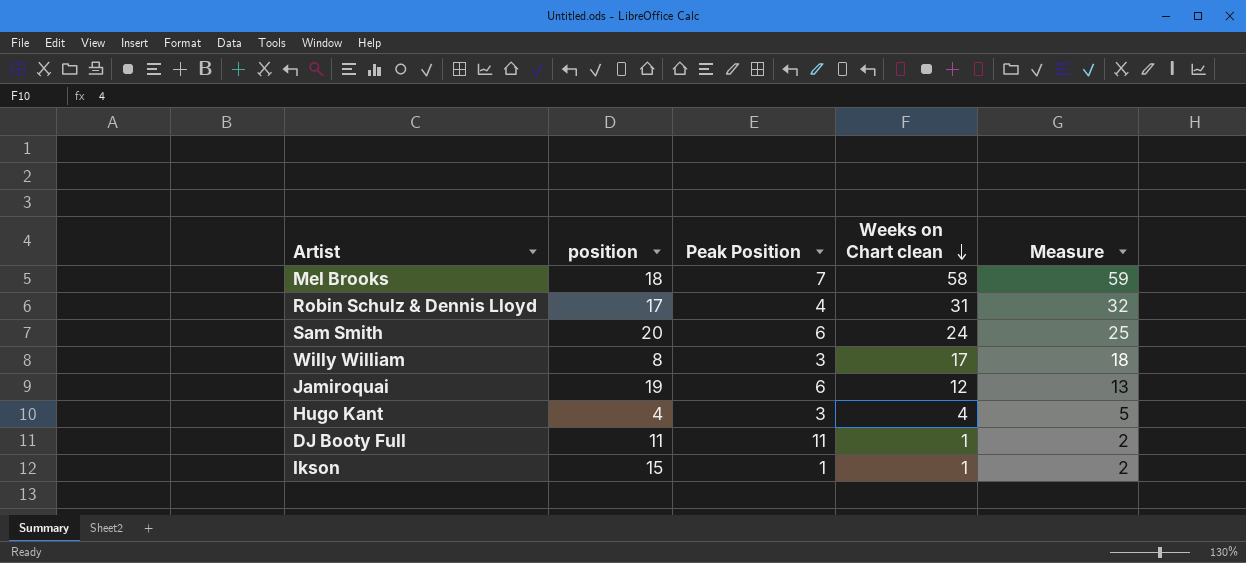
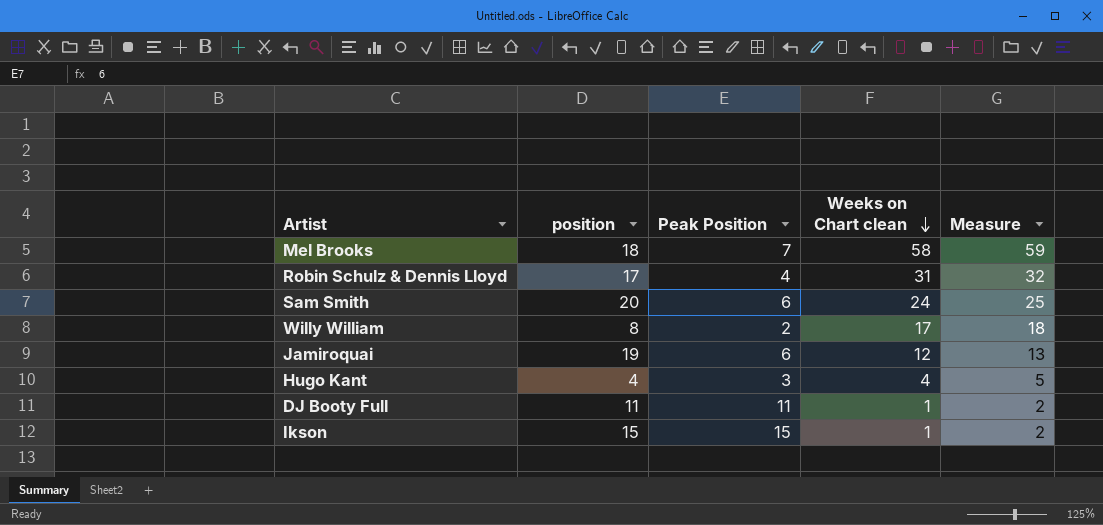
Willy William | Peak Position: 3 -> 2
Ikson | Peak Position: 1 -> 15

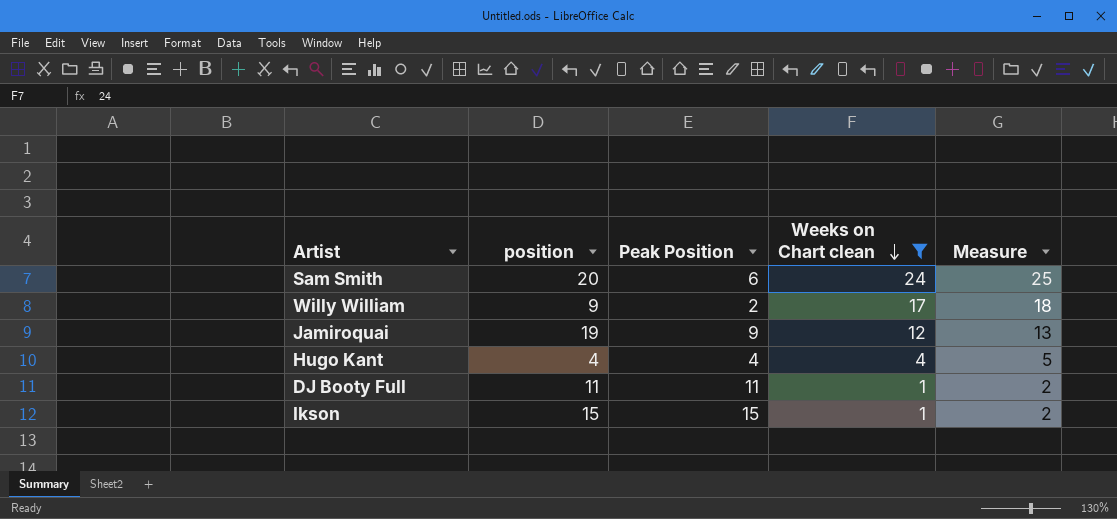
filter: none -> Weeks on Chart clean <= 24
Willy William | position: 8 -> 9
Jamiroquai | Peak Position: 6 -> 9
Hugo Kant | Peak Position: 3 -> 4

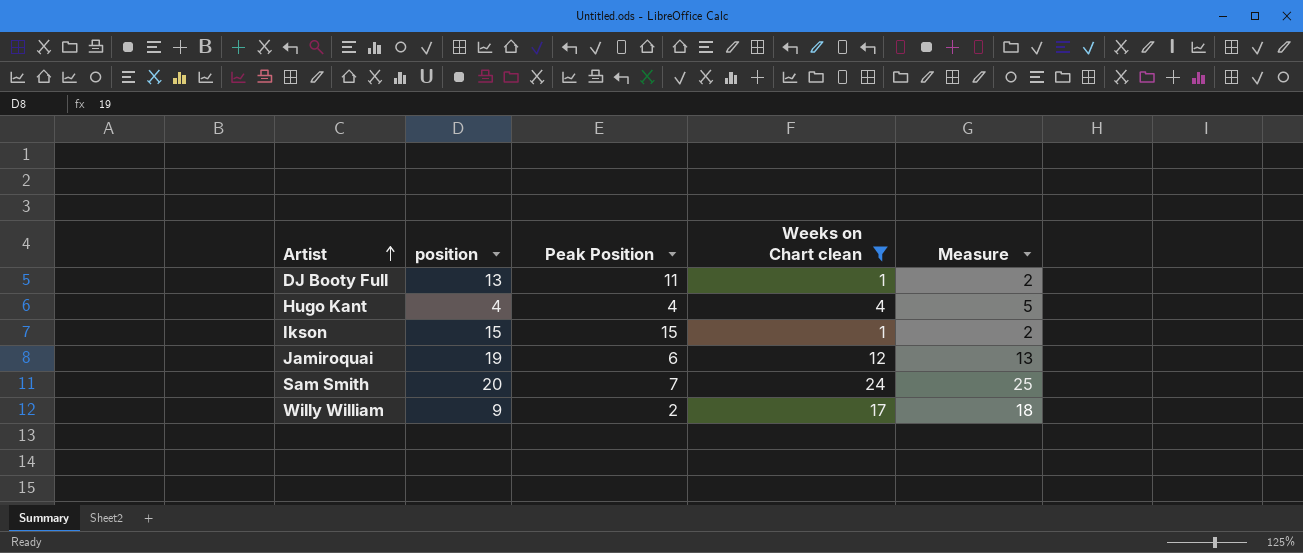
row order: Weeks on Chart clean descending -> Artist ascending
DJ Booty Full | position: 11 -> 13
Jamiroquai | Peak Position: 9 -> 6
Sam Smith | Peak Position: 6 -> 7

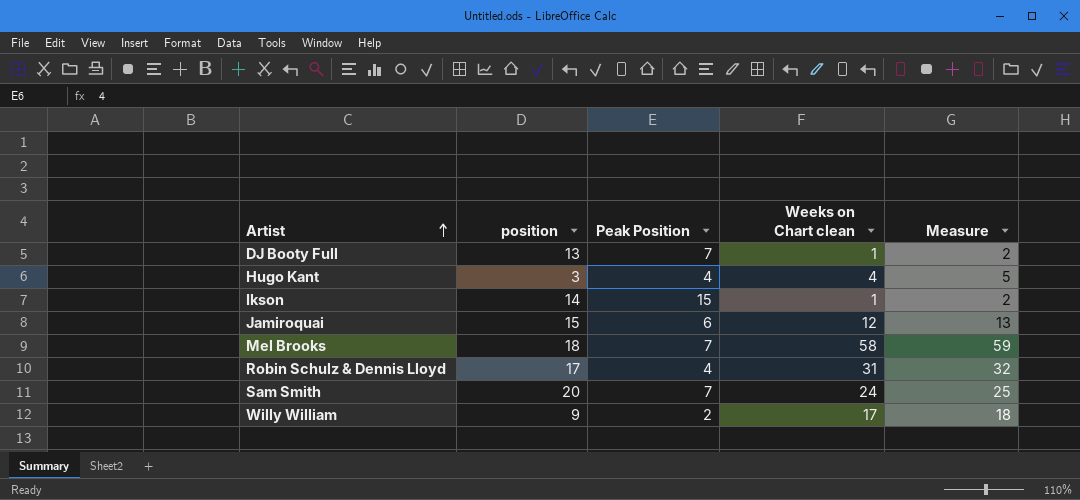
filter: Weeks on Chart clean <= 24 -> none
DJ Booty Full | Peak Position: 11 -> 7
Hugo Kant | position: 4 -> 3
Ikson | position: 15 -> 14
Jamiroquai | position: 19 -> 15

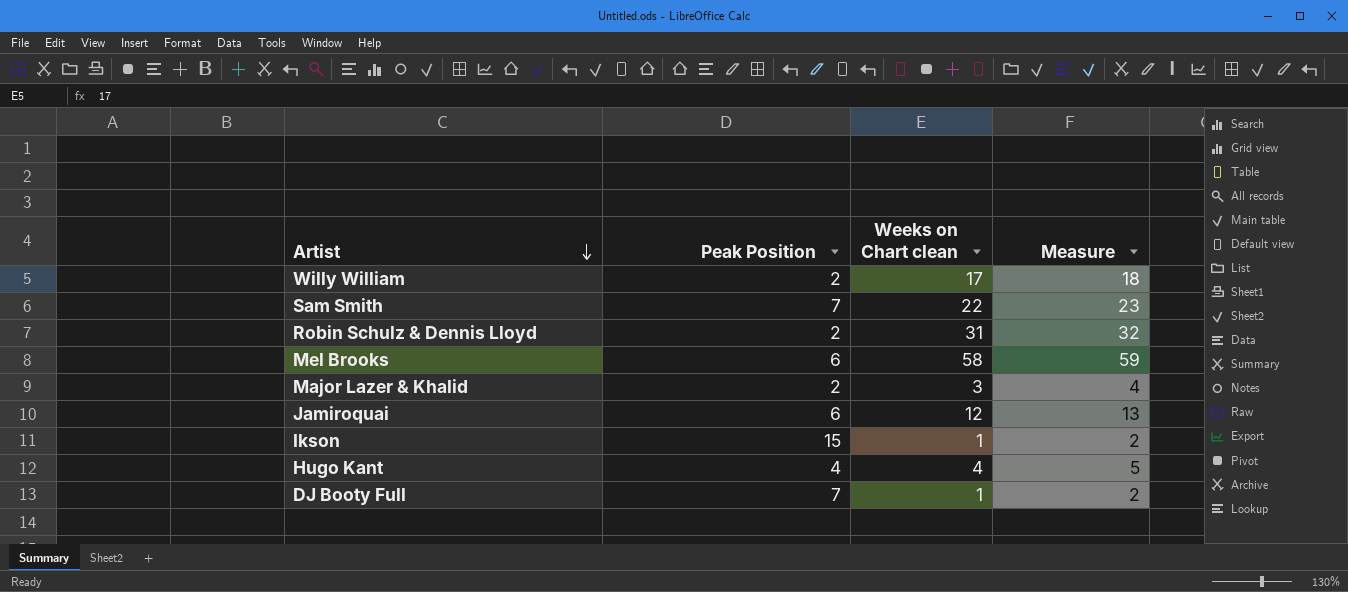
row order: Artist ascending -> Artist descending
column position | position: 2 -> none
Sam Smith | Weeks on Chart clean: 24 -> 22
Sam Smith | Measure: 25 -> 23
Robin Schulz & Dennis Lloyd | Peak Position: 4 -> 2
Mel Brooks | Peak Position: 7 -> 6
row Major Lazer & Khalid: none -> 2 | 3 | 4

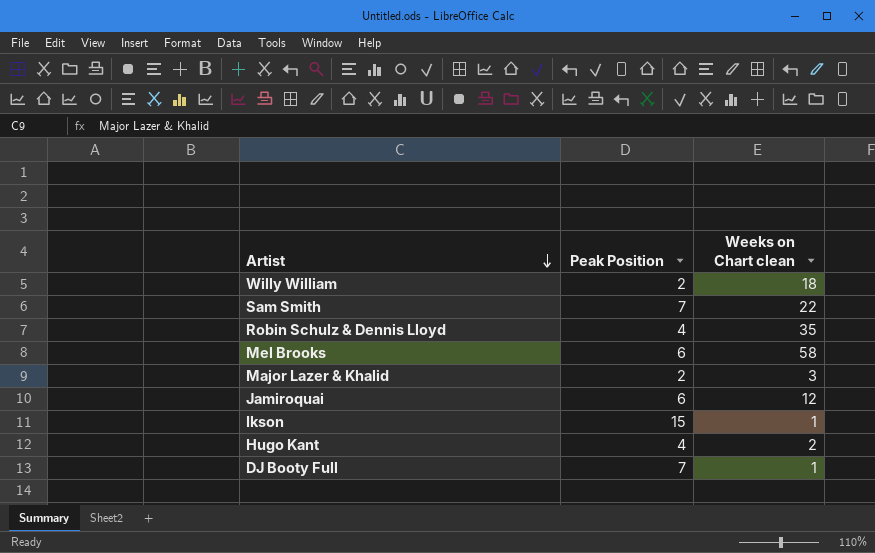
column Measure | formula: [Weeks on Chart clean] + 1 -> none
Willy William | Weeks on Chart clean: 17 -> 18
Robin Schulz & Dennis Lloyd | Peak Position: 2 -> 4
Robin Schulz & Dennis Lloyd | Weeks on Chart clean: 31 -> 35
Hugo Kant | Weeks on Chart clean: 4 -> 2

